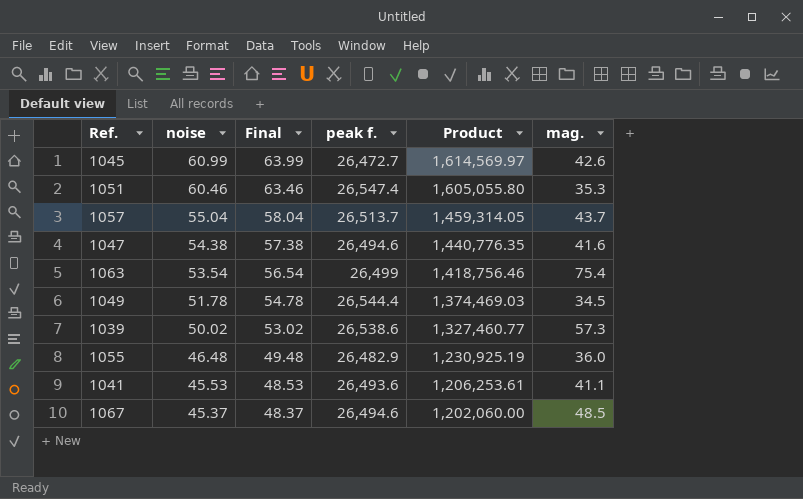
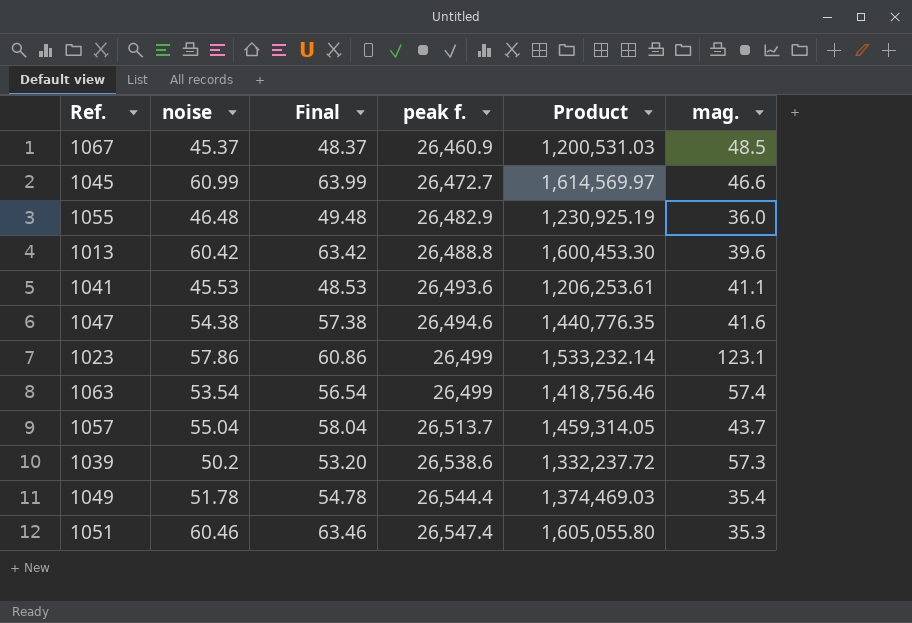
row order: noise descending -> peak f. ascending
1067 | peak f.: 26,494.6 -> 26,460.9
1067 | Product: 1,202,060.00 -> 1,200,531.03
1045 | mag.: 42.6 -> 46.6
row 1013: none -> 60.42 | 63.42 | 26,488.8 | 1,600,453.30 | 39.6
row 1023: none -> 57.86 | 60.86 | 26,499 | 1,533,232.14 | 123.1
1063 | mag.: 75.4 -> 57.4
1039 | noise: 50.02 -> 50.2
1039 | Final: 53.02 -> 53.20
1039 | Product: 1,327,460.77 -> 1,332,237.72
1049 | mag.: 34.5 -> 35.4

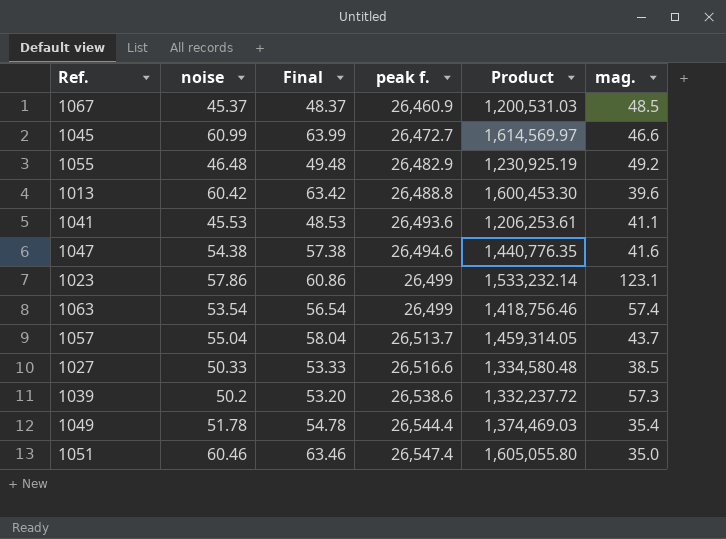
1055 | mag.: 36.0 -> 49.2
row 1027: none -> 50.33 | 53.33 | 26,516.6 | 1,334,580.48 | 38.5
1051 | mag.: 35.3 -> 35.0

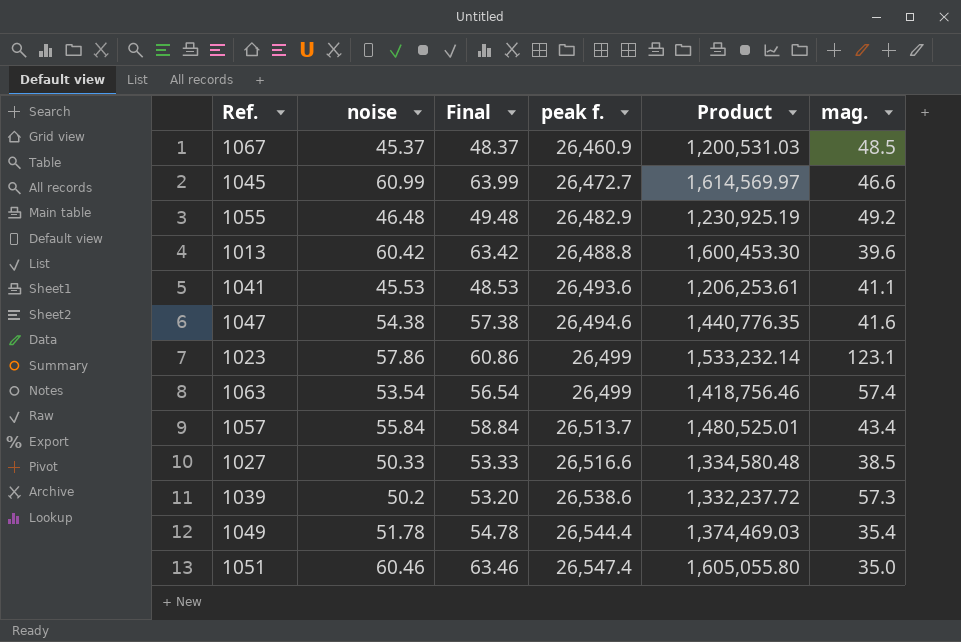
1057 | noise: 55.04 -> 55.84
1057 | Final: 58.04 -> 58.84
1057 | Product: 1,459,314.05 -> 1,480,525.01
1057 | mag.: 43.7 -> 43.4

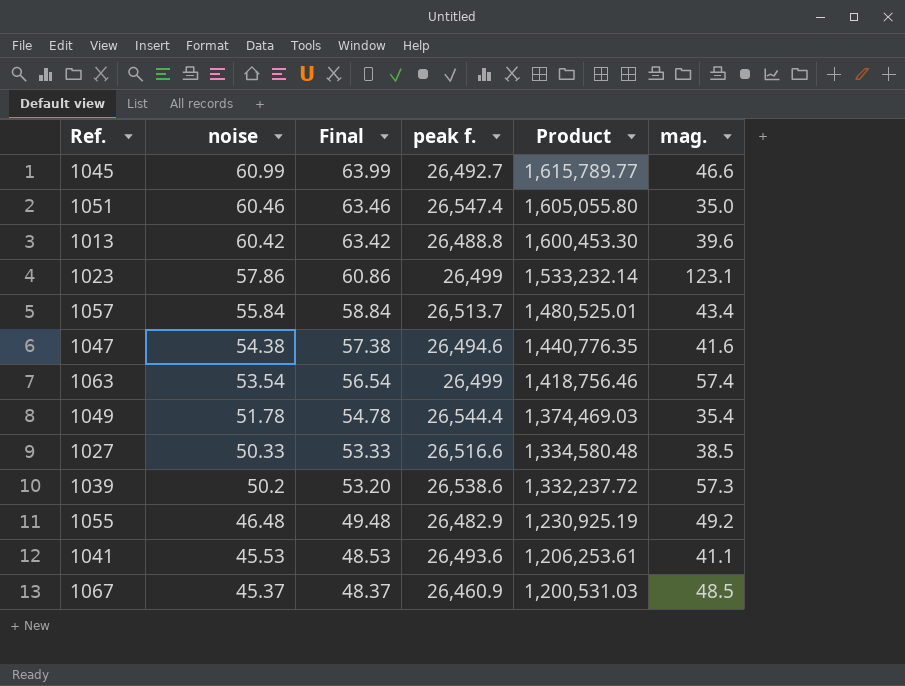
row order: peak f. ascending -> noise descending
1045 | peak f.: 26,472.7 -> 26,492.7
1045 | Product: 1,614,569.97 -> 1,615,789.77

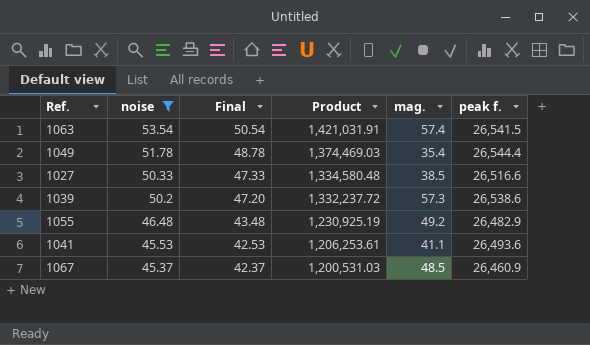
filter: none -> noise <= 53.54
column Final | formula: [noise] + 3 -> [noise] - 3
column peak f. | position: 4 -> 6
1063 | Product: 1,418,756.46 -> 1,421,031.91
1063 | peak f.: 26,499 -> 26,541.5

